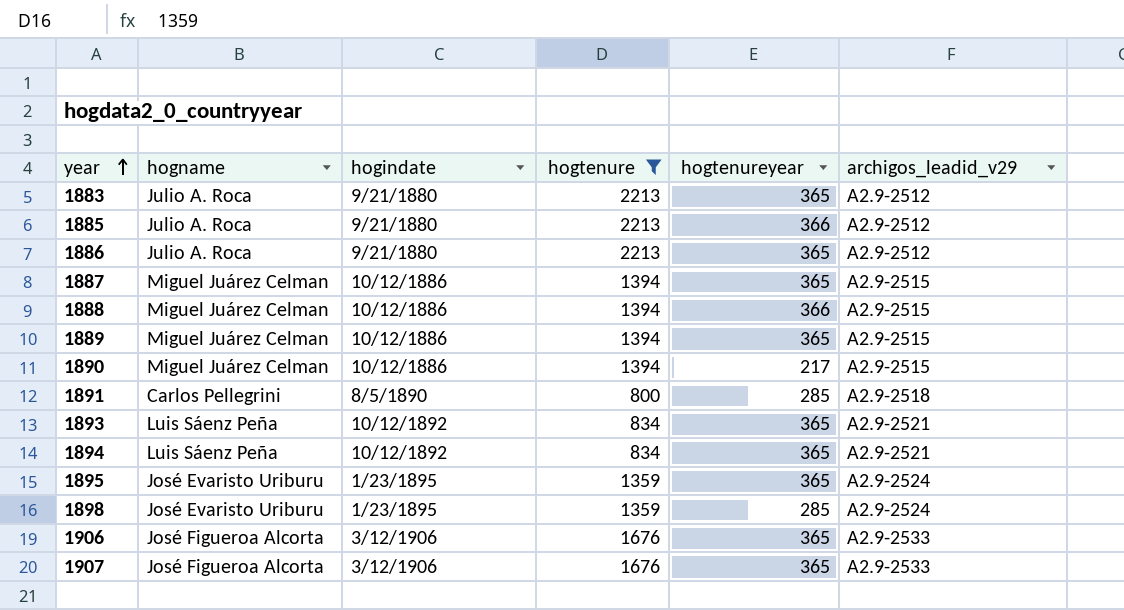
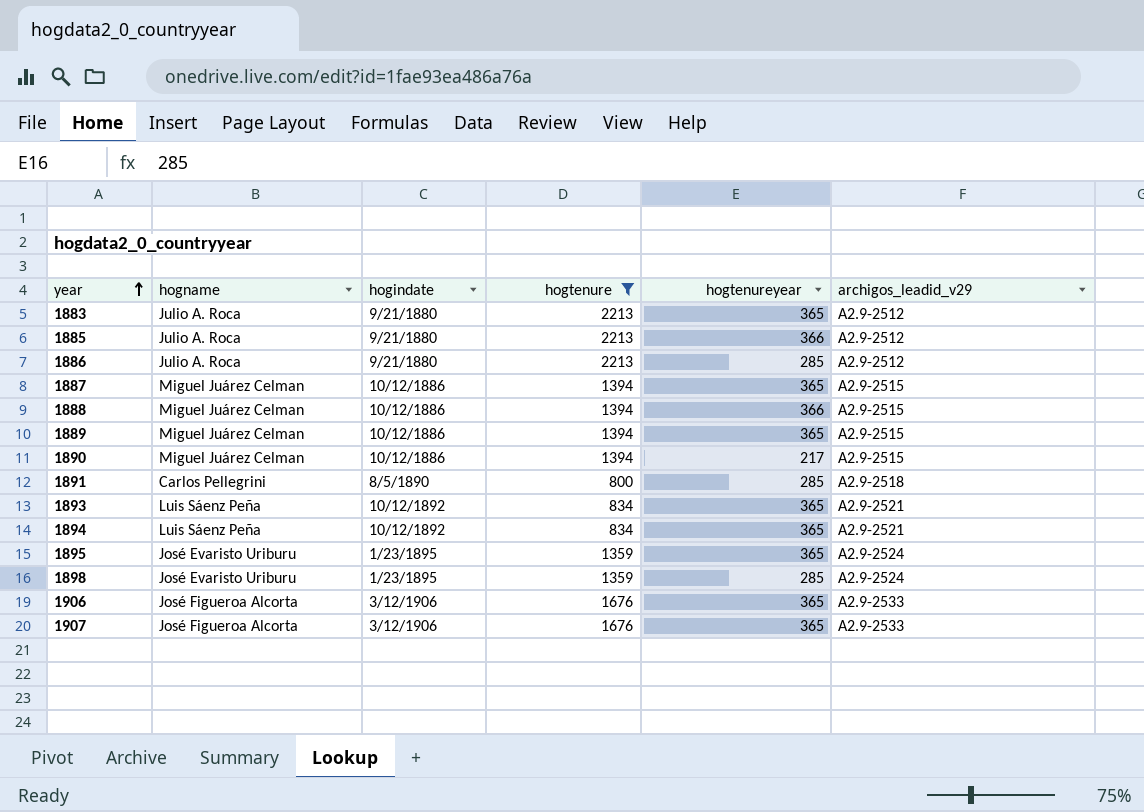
1886 | hogtenureyear: 365 -> 285

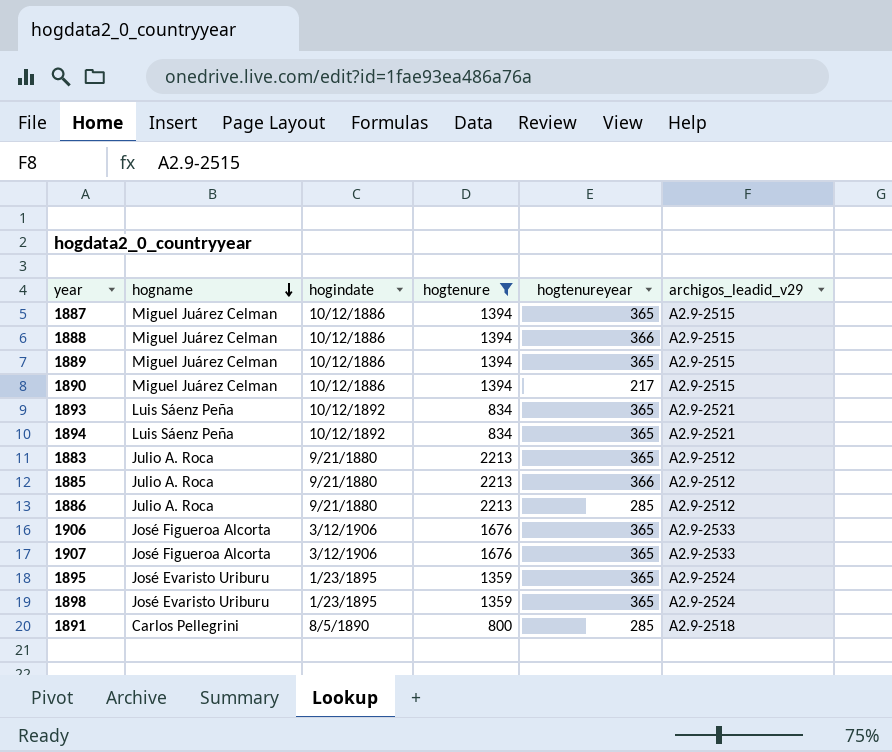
row order: year ascending -> hogname descending
1898 | hogtenureyear: 285 -> 365

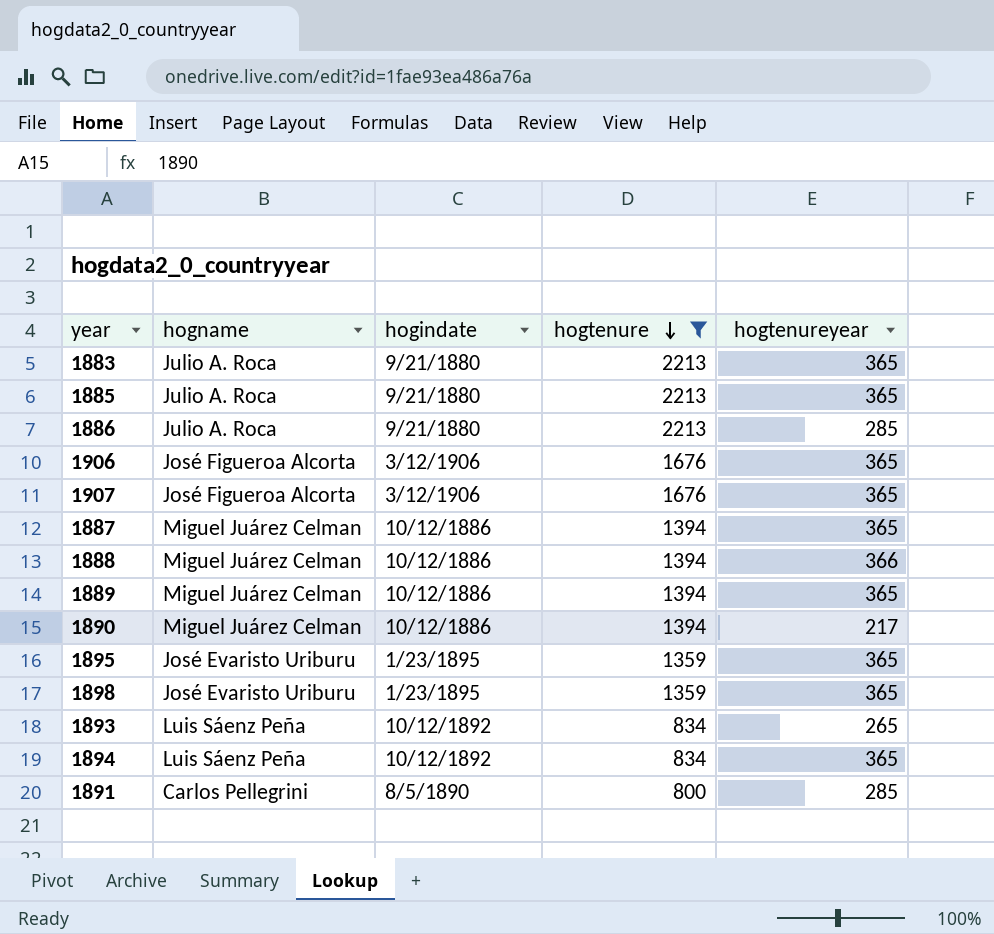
row order: hogname descending -> hogtenure descending
column archigos_leadid_v29 | position: 6 -> none
1885 | hogtenureyear: 366 -> 365
1893 | hogtenureyear: 365 -> 265

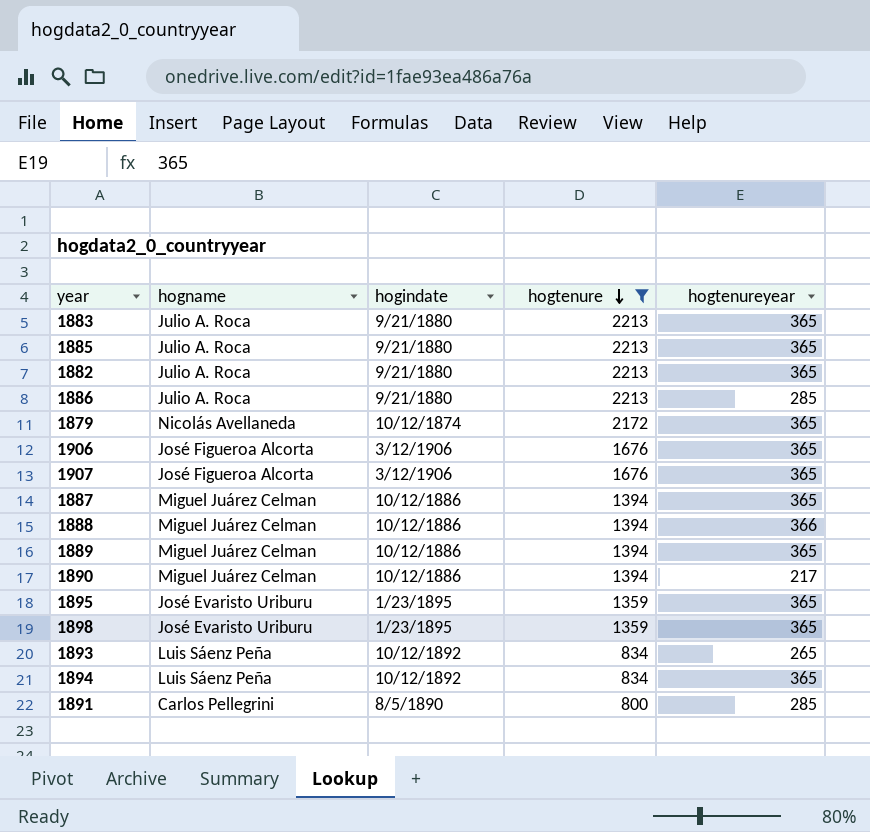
row 1882: none -> Julio A. Roca | 9/21/1880 | 2213 | 365
row 1879: none -> Nicolás Avellaneda | 10/12/1874 | 2172 | 365

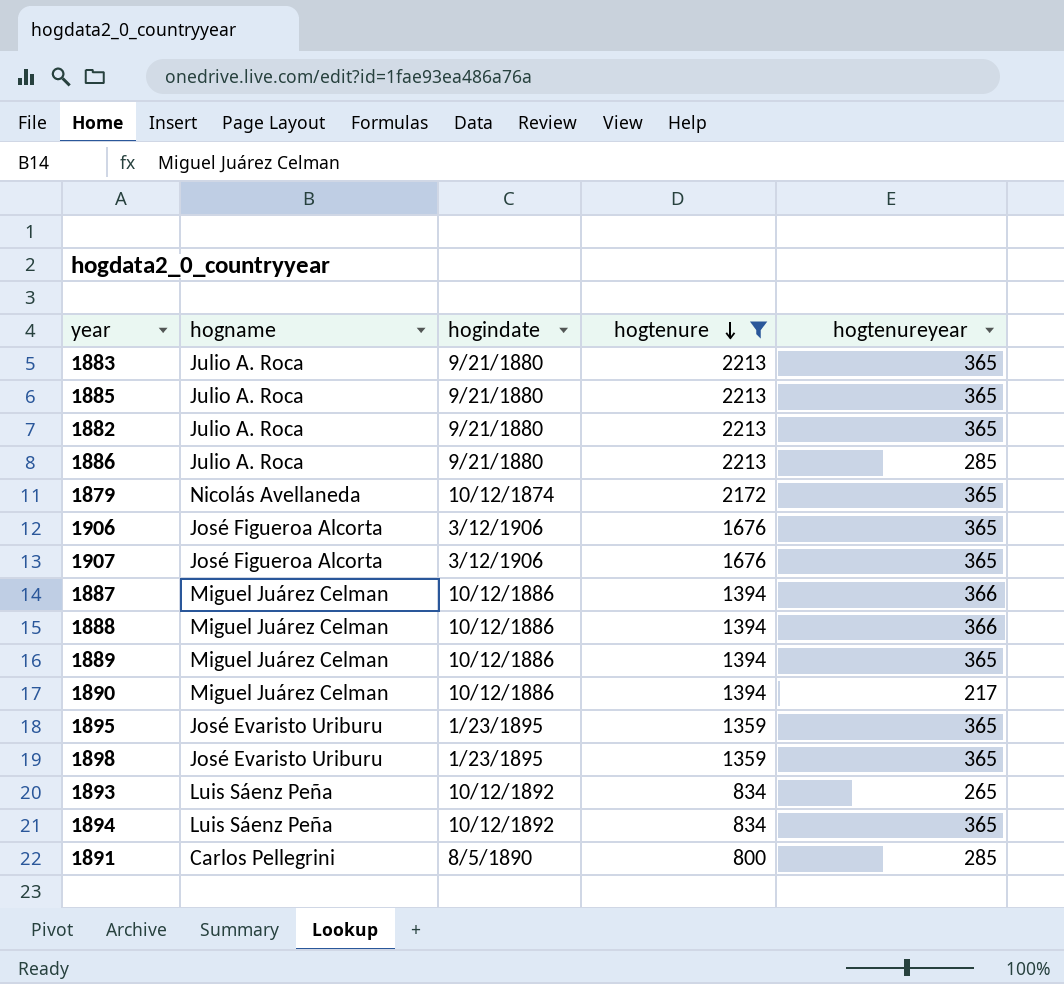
1887 | hogtenureyear: 365 -> 366

